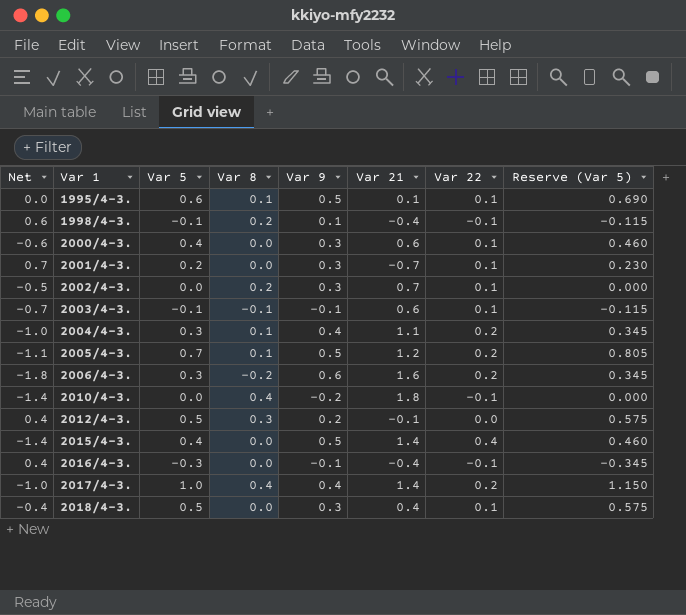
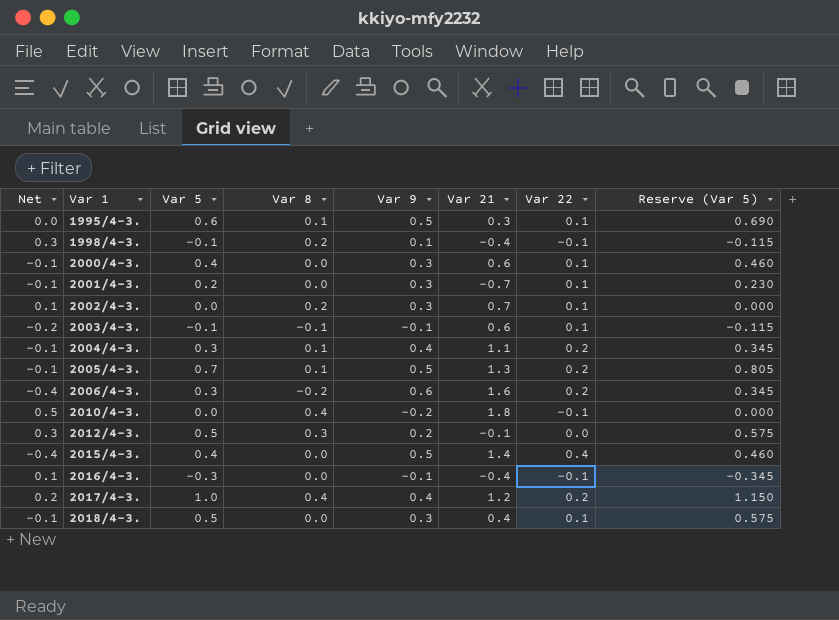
column Net | formula: [Var 8] - [Var 21] -> [Var 8] - [Var 22]
1995/4-3. | Var 21: 0.1 -> 0.3
2005/4-3. | Var 21: 1.2 -> 1.3
2017/4-3. | Var 21: 1.4 -> 1.2

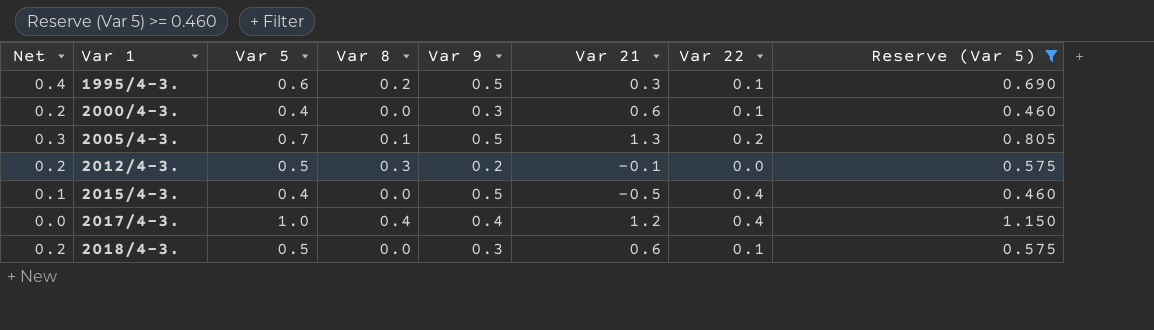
filter: none -> Reserve (Var 5) >= 0.460
column Net | formula: [Var 8] - [Var 22] -> [Var 9] - [Var 22]
1995/4-3. | Var 8: 0.1 -> 0.2
2015/4-3. | Var 21: 1.4 -> -0.5
2017/4-3. | Var 22: 0.2 -> 0.4
2018/4-3. | Var 21: 0.4 -> 0.6

